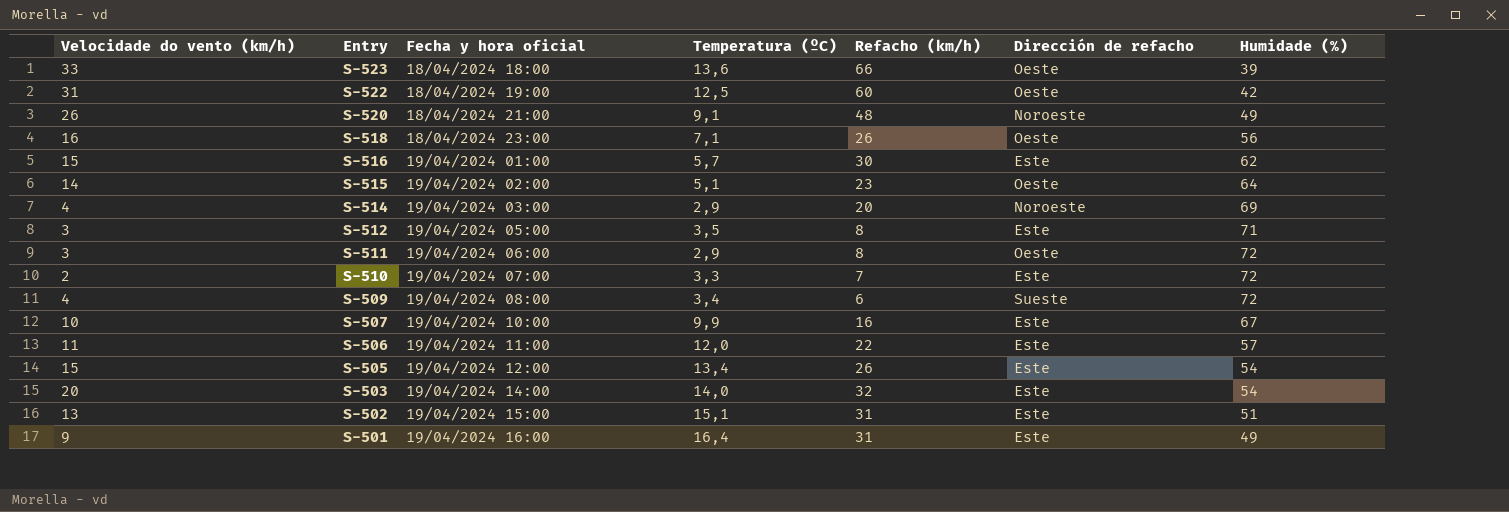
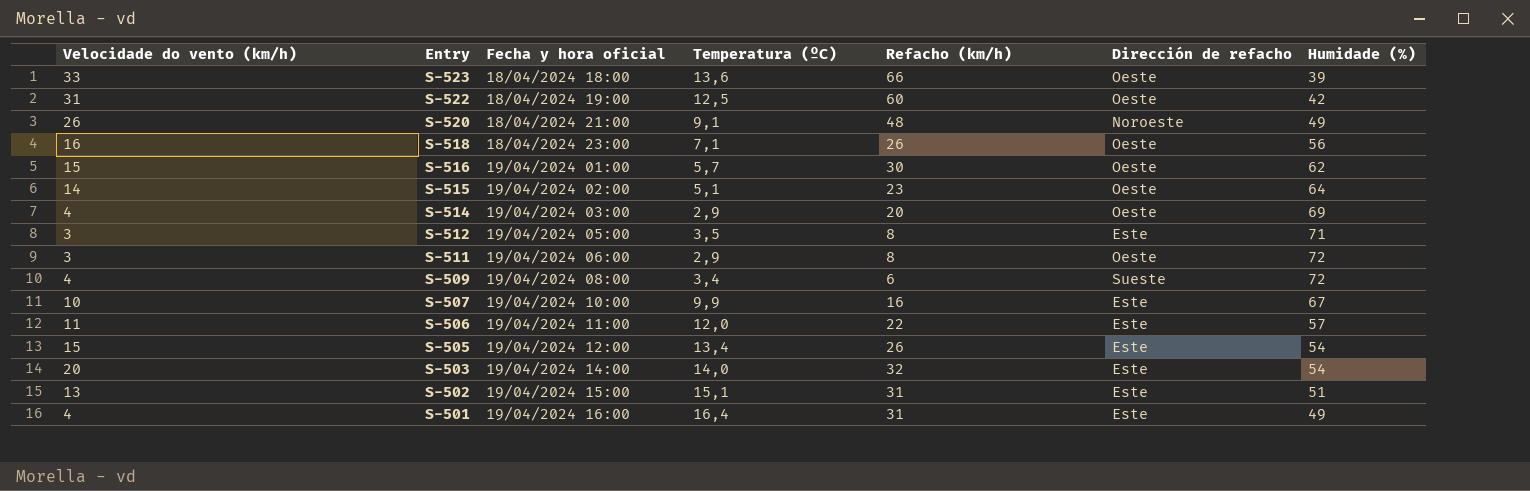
row S-510: 2 | 19/04/2024 07:00 | 3,3 | 7 | Este | 72 -> none
S-516 | Dirección de refacho: Este -> Oeste
S-514 | Dirección de refacho: Noroeste -> Oeste
S-501 | Velocidade do vento (km/h): 9 -> 4

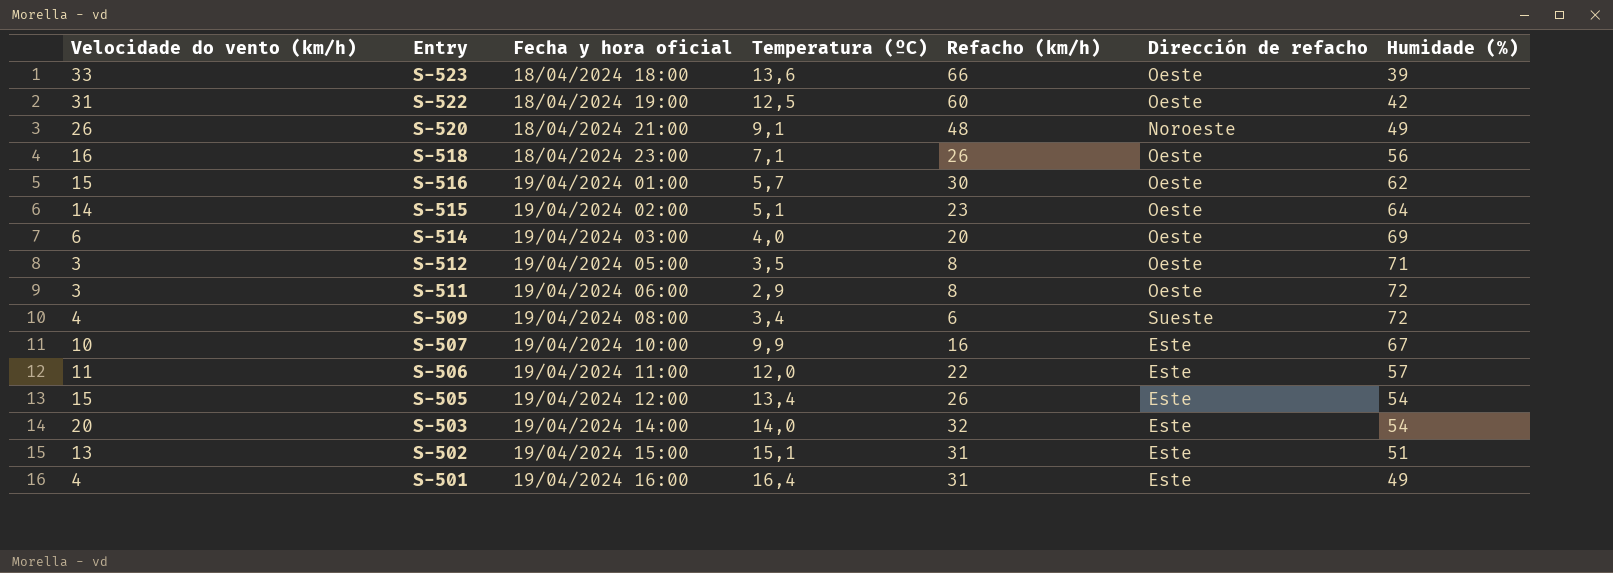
S-514 | Velocidade do vento (km/h): 4 -> 6
S-514 | Temperatura (ºC): 2,9 -> 4,0
S-512 | Dirección de refacho: Este -> Oeste

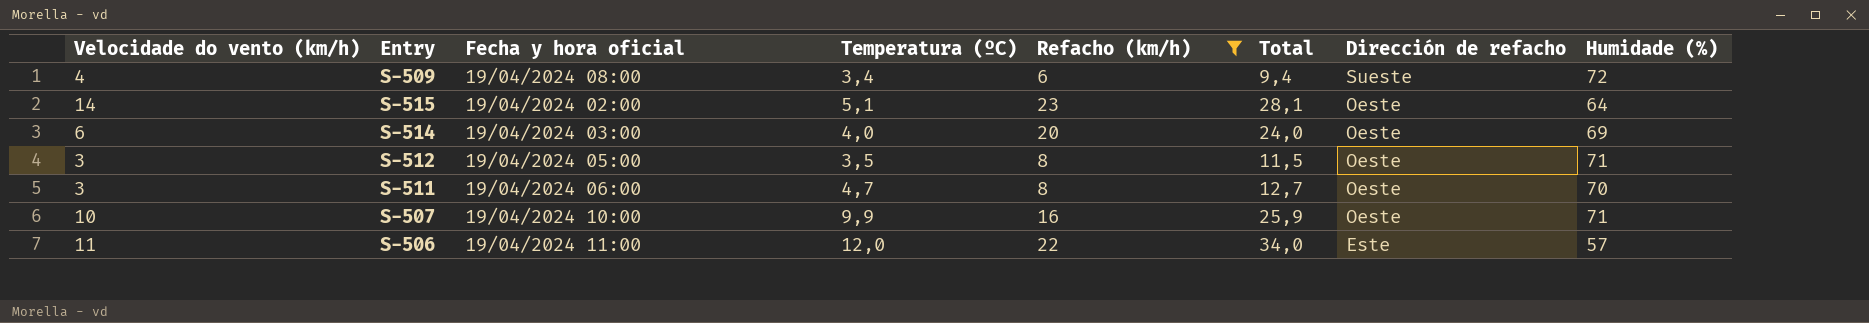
filter: none -> Refacho (km/h) <= 23
row order: Entry descending -> Dirección de refacho descending
column Total | formula: none -> [Temperatura (ºC)] + [Refacho (km/h)]
S-511 | Temperatura (ºC): 2,9 -> 4,7
S-511 | Humidade (%): 72 -> 70
S-507 | Dirección de refacho: Este -> Oeste
S-507 | Humidade (%): 67 -> 71

